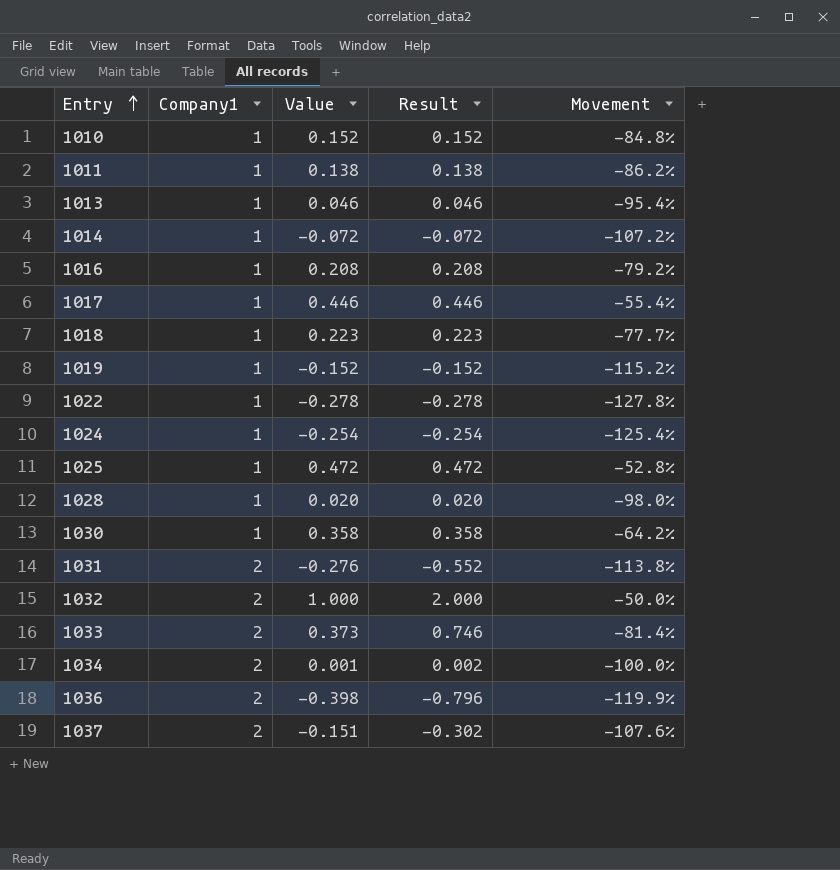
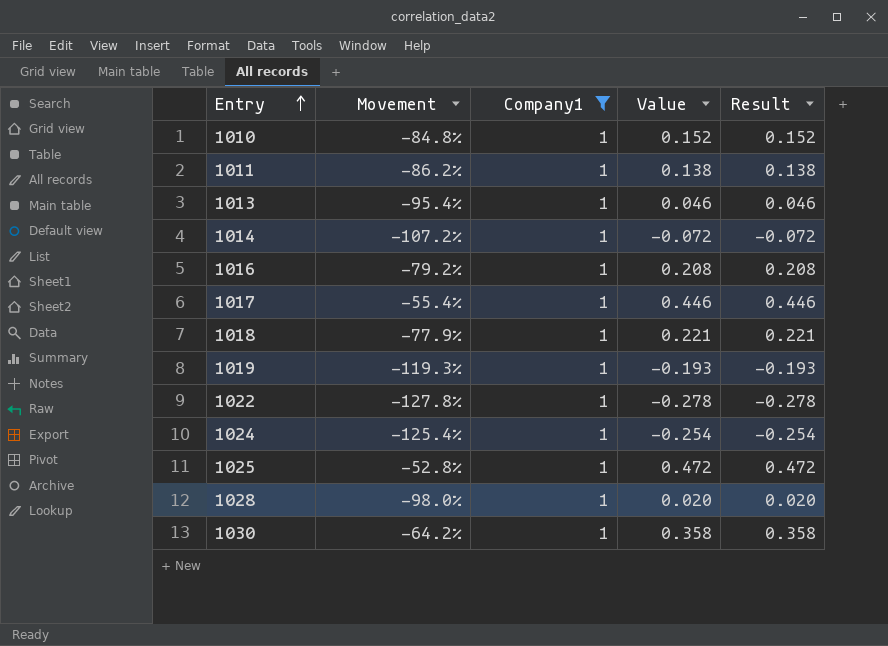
filter: none -> Company1 = 1
column Movement | position: 5 -> 2
1018 | Movement: -77.7% -> -77.9%
1018 | Value: 0.223 -> 0.221
1018 | Result: 0.223 -> 0.221
1019 | Movement: -115.2% -> -119.3%
1019 | Value: -0.152 -> -0.193
1019 | Result: -0.152 -> -0.193

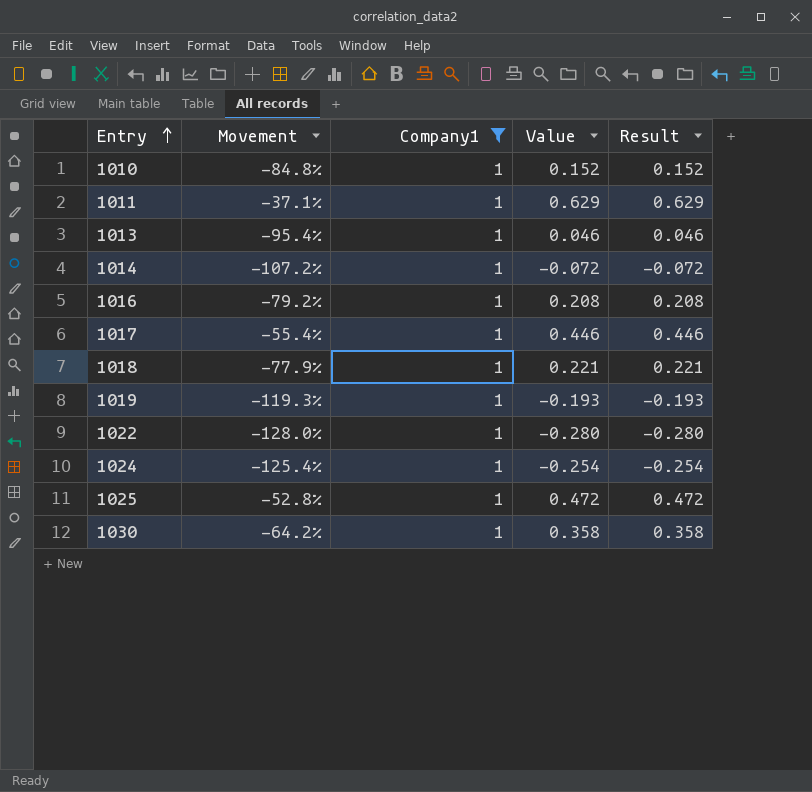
row 1028: -98.0% | 1 | 0.020 | 0.020 -> none
1011 | Movement: -86.2% -> -37.1%
1011 | Value: 0.138 -> 0.629
1011 | Result: 0.138 -> 0.629
1022 | Movement: -127.8% -> -128.0%
1022 | Value: -0.278 -> -0.280
1022 | Result: -0.278 -> -0.280

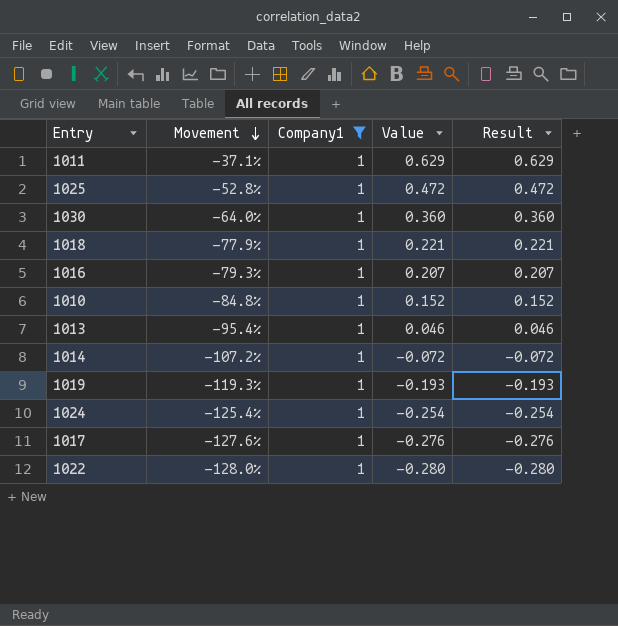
row order: Entry ascending -> Movement descending
1030 | Movement: -64.2% -> -64.0%
1030 | Value: 0.358 -> 0.360
1030 | Result: 0.358 -> 0.360
1016 | Movement: -79.2% -> -79.3%
1016 | Value: 0.208 -> 0.207
1016 | Result: 0.208 -> 0.207
1017 | Movement: -55.4% -> -127.6%
1017 | Value: 0.446 -> -0.276
1017 | Result: 0.446 -> -0.276

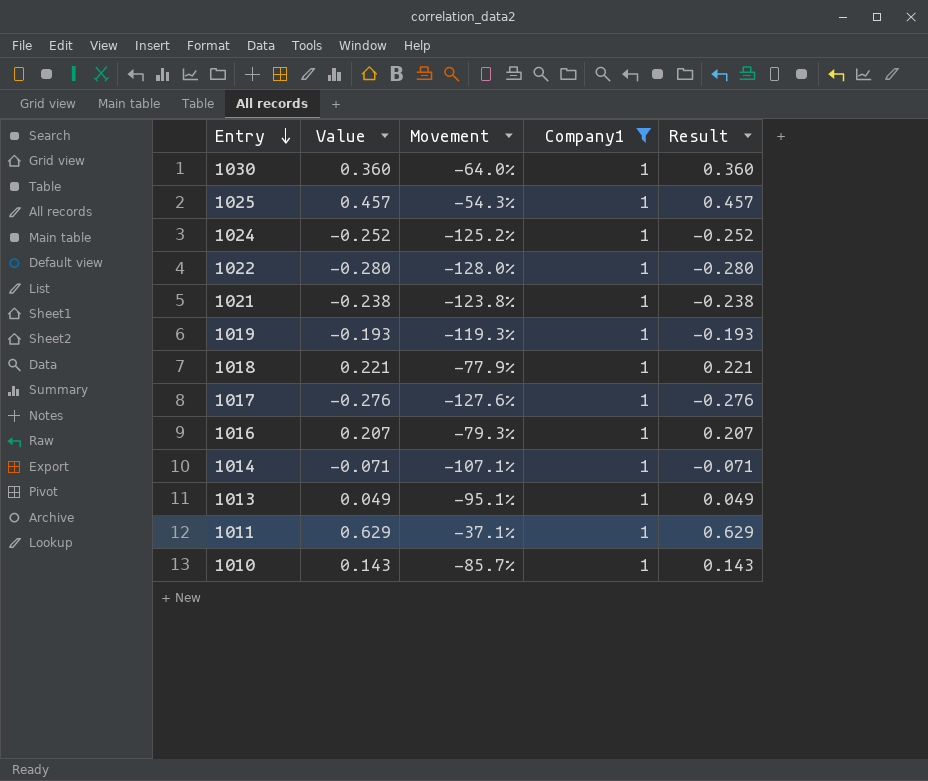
row order: Movement descending -> Entry descending
column Value | position: 4 -> 2
1025 | Value: 0.472 -> 0.457
1025 | Movement: -52.8% -> -54.3%
1025 | Result: 0.472 -> 0.457
1024 | Value: -0.254 -> -0.252
1024 | Movement: -125.4% -> -125.2%
1024 | Result: -0.254 -> -0.252
row 1021: none -> -0.238 | -123.8% | 1 | -0.238
1014 | Value: -0.072 -> -0.071
1014 | Movement: -107.2% -> -107.1%
1014 | Result: -0.072 -> -0.071
1013 | Value: 0.046 -> 0.049
1013 | Movement: -95.4% -> -95.1%
1013 | Result: 0.046 -> 0.049
1010 | Value: 0.152 -> 0.143
1010 | Movement: -84.8% -> -85.7%
1010 | Result: 0.152 -> 0.143

